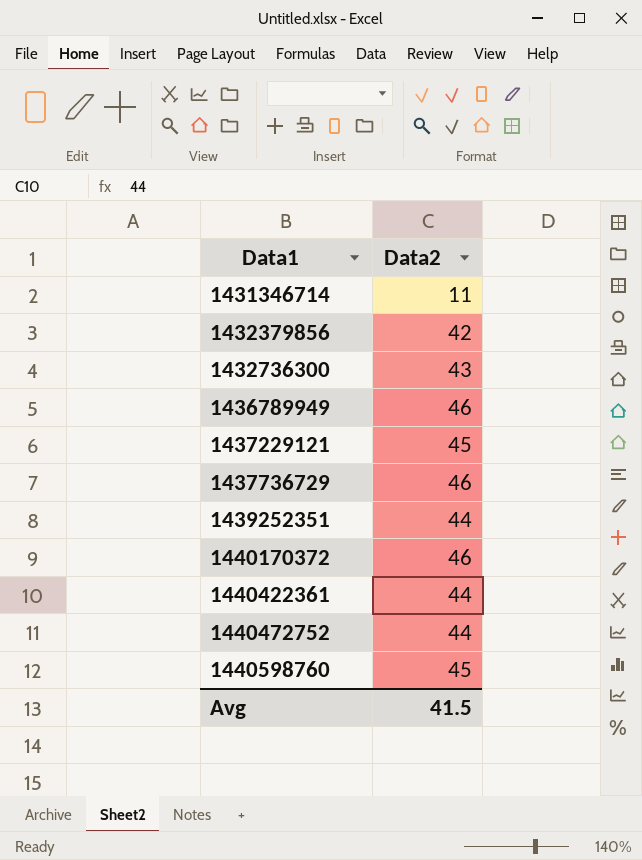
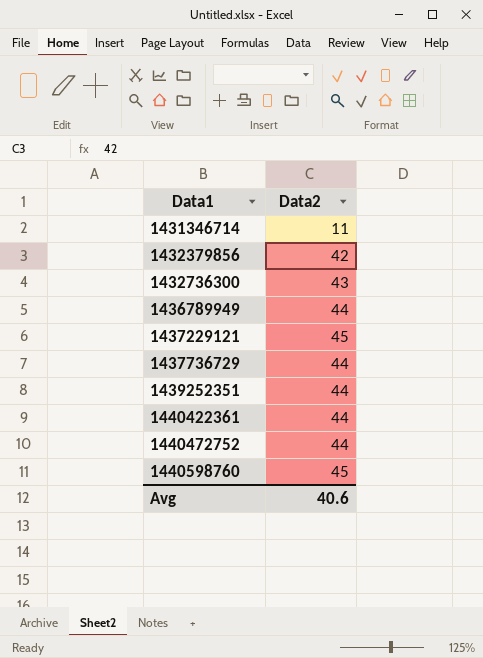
row 1440170372: 46 -> none
1436789949 | Data2: 46 -> 44
1437736729 | Data2: 46 -> 44
Avg | Data2: 41.5 -> 40.6

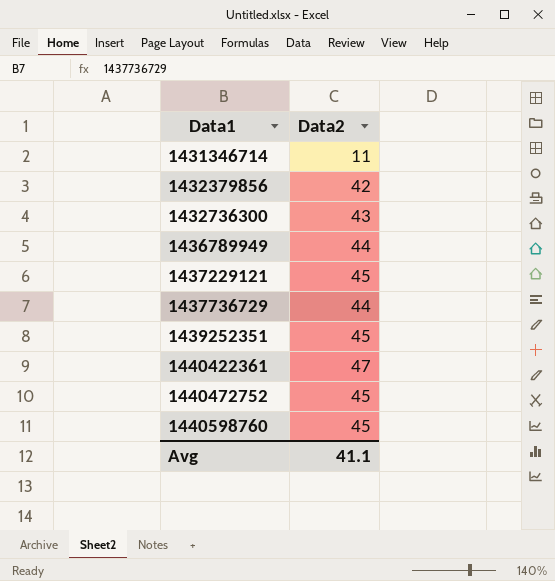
1439252351 | Data2: 44 -> 45
1440422361 | Data2: 44 -> 47
1440472752 | Data2: 44 -> 45
Avg | Data2: 40.6 -> 41.1

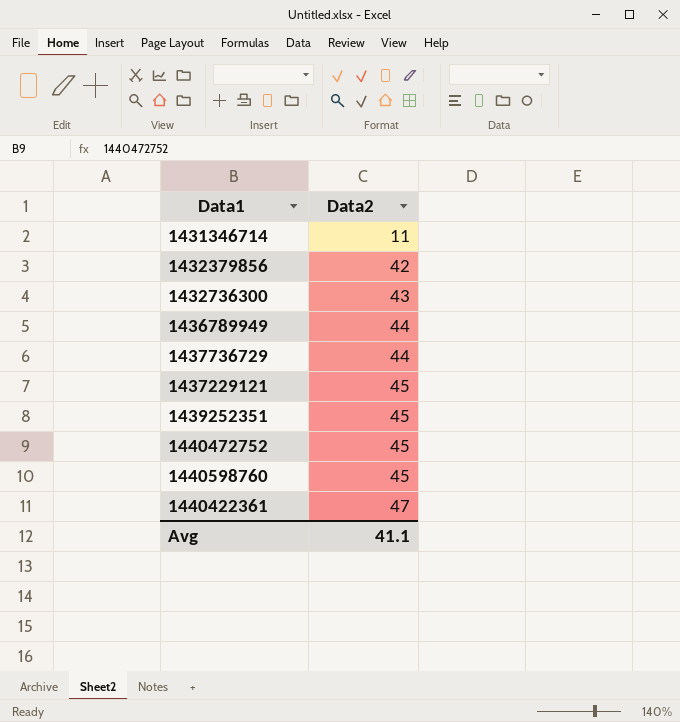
row order: Data1 ascending -> Data2 ascending

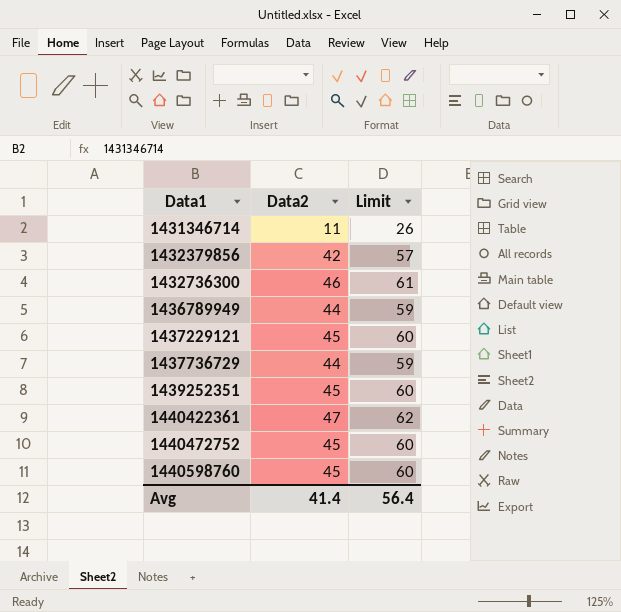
row order: Data2 ascending -> Data1 ascending
column Limit | formula: none -> [Data2] + 15
1432736300 | Data2: 43 -> 46
Avg | Data2: 41.1 -> 41.4

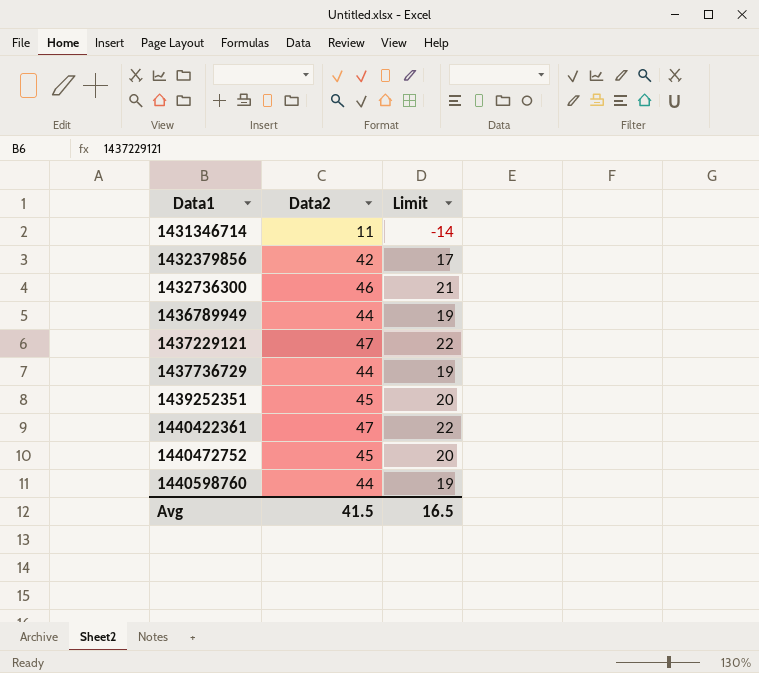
column Limit | formula: [Data2] + 15 -> [Data2] - 25
1437229121 | Data2: 45 -> 47
1440598760 | Data2: 45 -> 44
Avg | Data2: 41.4 -> 41.5
Avg | Limit: 56.4 -> 16.5

